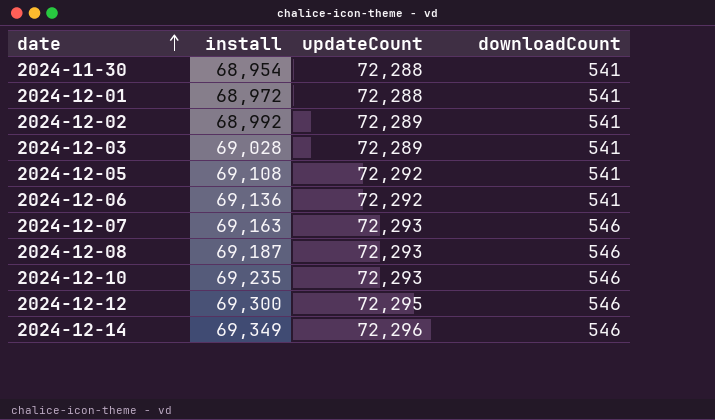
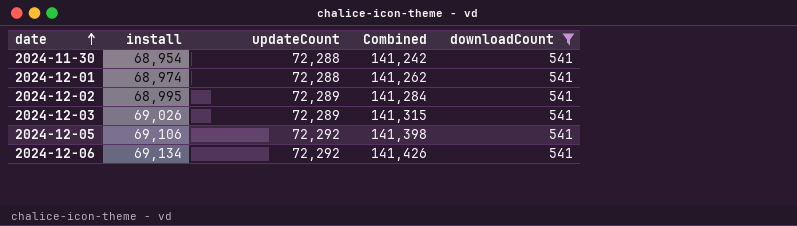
filter: none -> downloadCount = 541
column Combined | formula: none -> [install] + [updateCount]
2024-12-01 | install: 68,972 -> 68,974
2024-12-02 | install: 68,992 -> 68,995
2024-12-03 | install: 69,028 -> 69,026
2024-12-05 | install: 69,108 -> 69,106
2024-12-06 | install: 69,136 -> 69,134

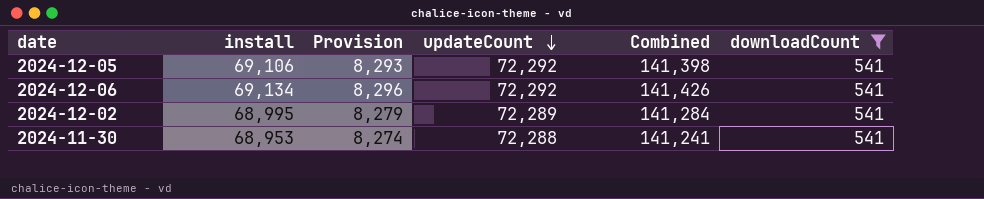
row order: date ascending -> updateCount descending
column Provision | formula: none -> [install] * 0.12
row 2024-12-01: 68,974 | 72,288 | 141,262 | 541 -> none
row 2024-12-03: 69,026 | 72,289 | 141,315 | 541 -> none
2024-11-30 | install: 68,954 -> 68,953
2024-11-30 | Combined: 141,242 -> 141,241

